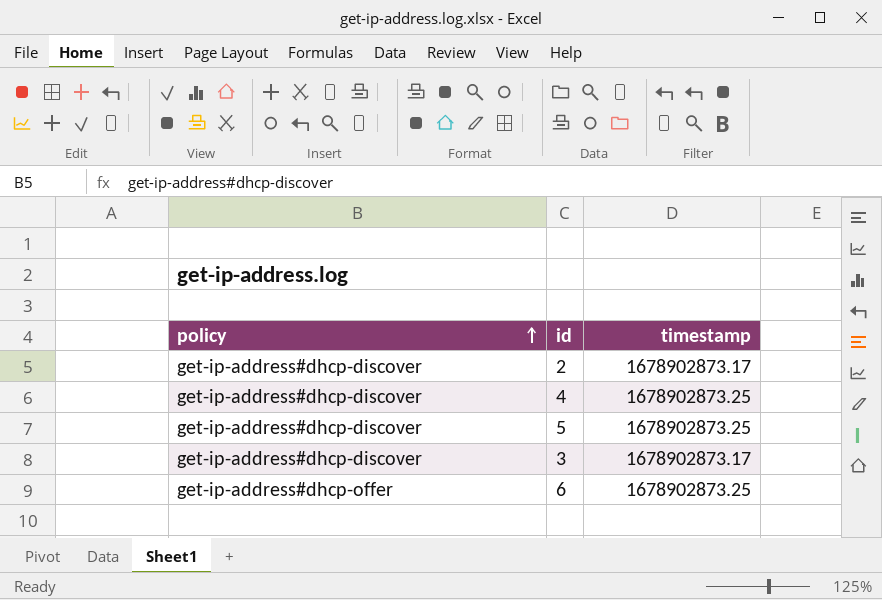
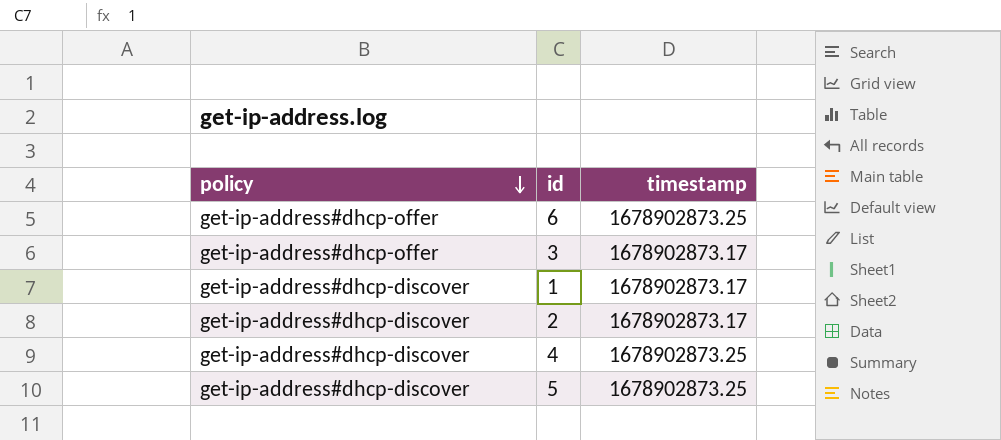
row order: policy ascending -> policy descending
3 | policy: get-ip-address#dhcp-discover -> get-ip-address#dhcp-offer
row 1: none -> get-ip-address#dhcp-discover | 1678902873.17

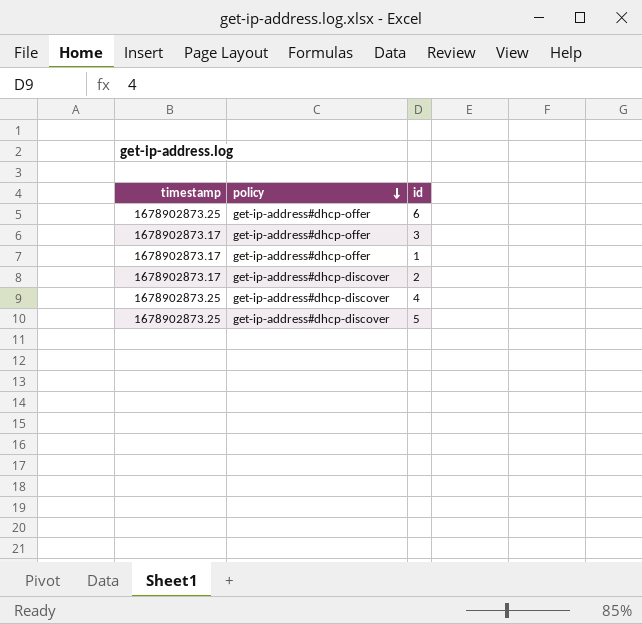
column timestamp | position: 3 -> 1
1 | policy: get-ip-address#dhcp-discover -> get-ip-address#dhcp-offer

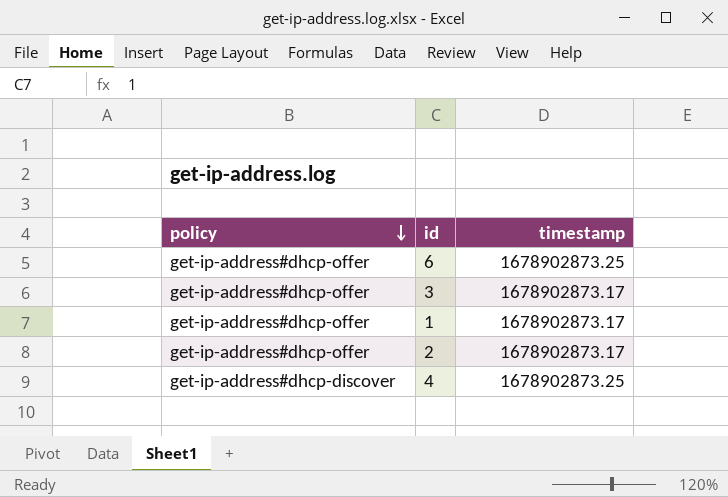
column timestamp | position: 1 -> 3
row 5: 1678902873.25 | get-ip-address#dhcp-discover -> none
2 | policy: get-ip-address#dhcp-discover -> get-ip-address#dhcp-offer

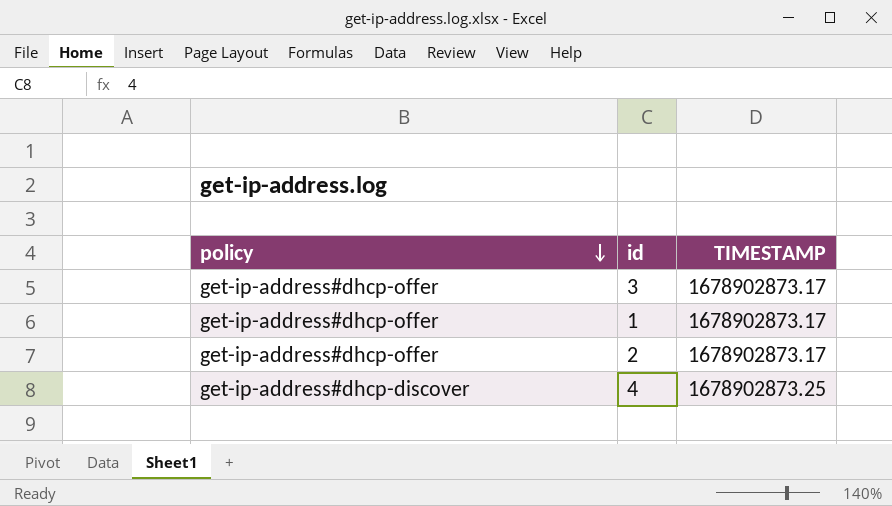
column name: timestamp -> TIMESTAMP
row 6: get-ip-address#dhcp-offer | 1678902873.25 -> none

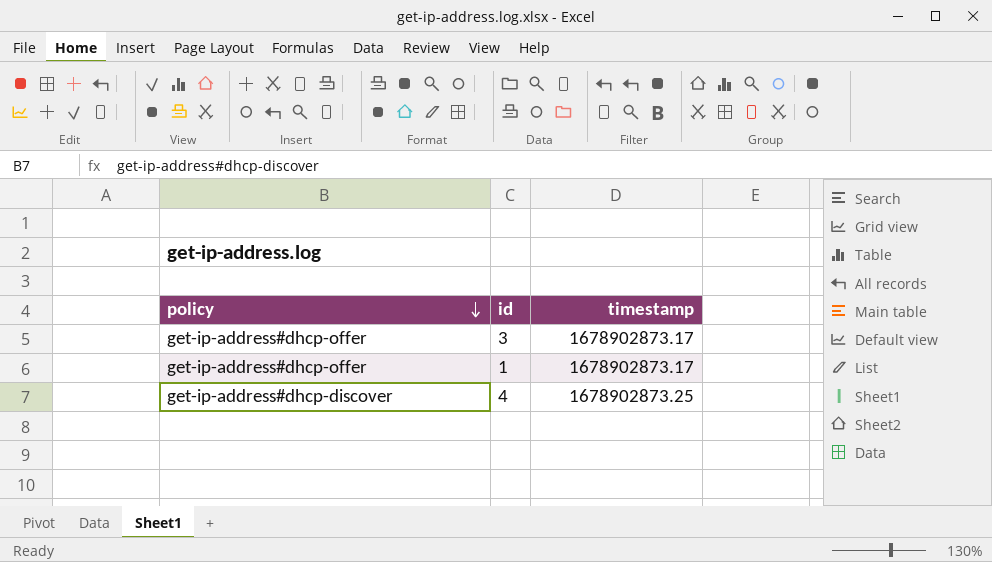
column name: TIMESTAMP -> timestamp
row 2: get-ip-address#dhcp-offer | 1678902873.17 -> none

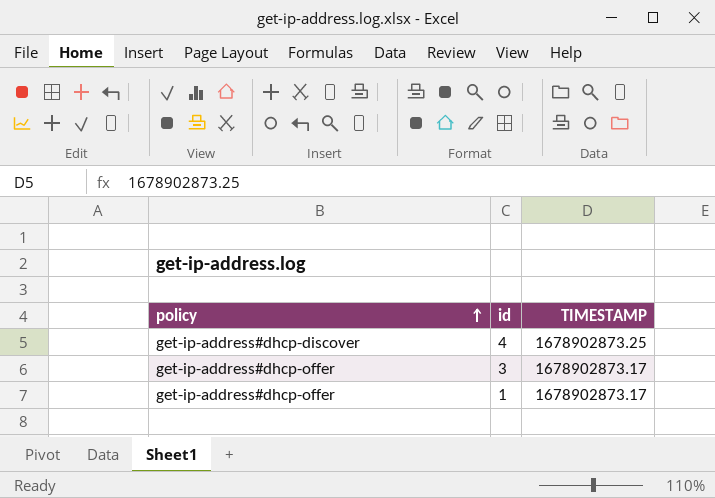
row order: policy descending -> policy ascending
column name: timestamp -> TIMESTAMP

